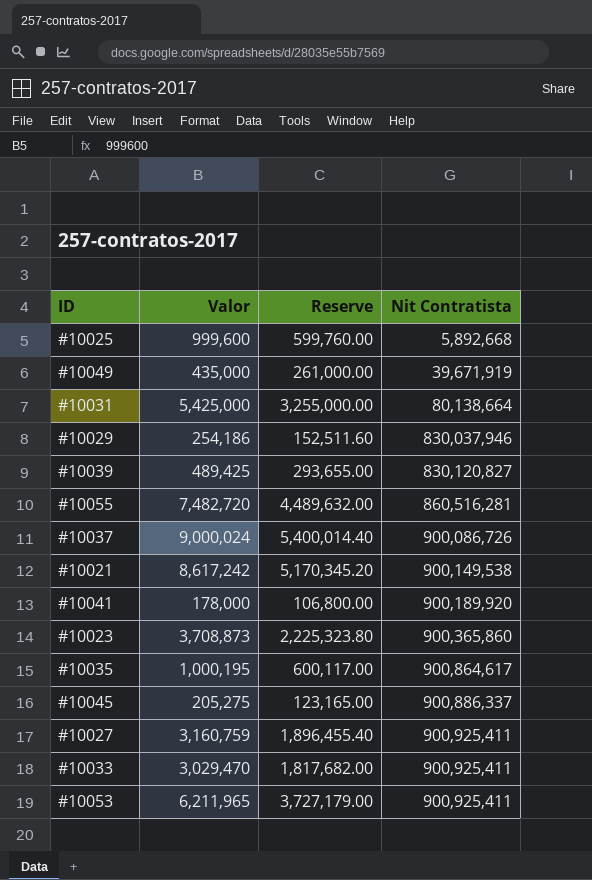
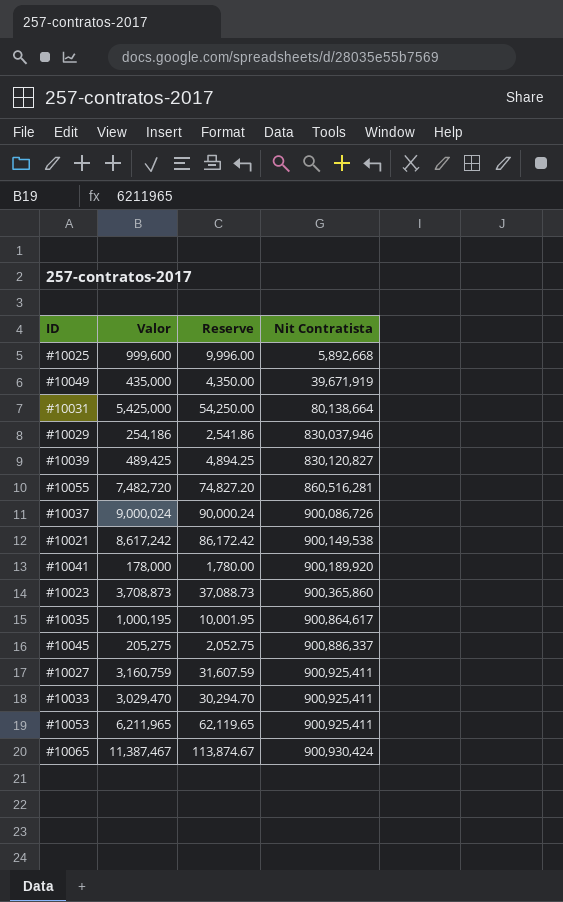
column Reserve | formula: [Valor] * 0.6 -> [Valor] * 0.01
row #10065: none -> 11,387,467 | 113,874.67 | 900,930,424

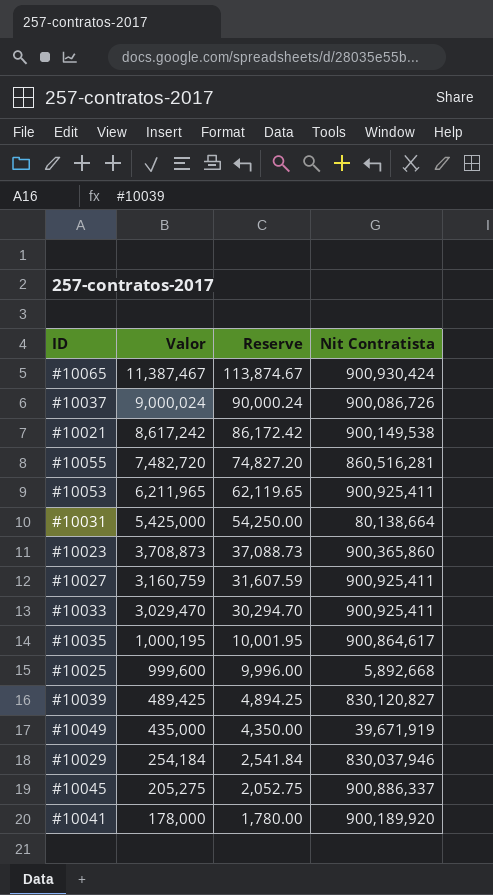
row order: Nit Contratista ascending -> Valor descending
#10029 | Valor: 254,186 -> 254,184
#10029 | Reserve: 2,541.86 -> 2,541.84

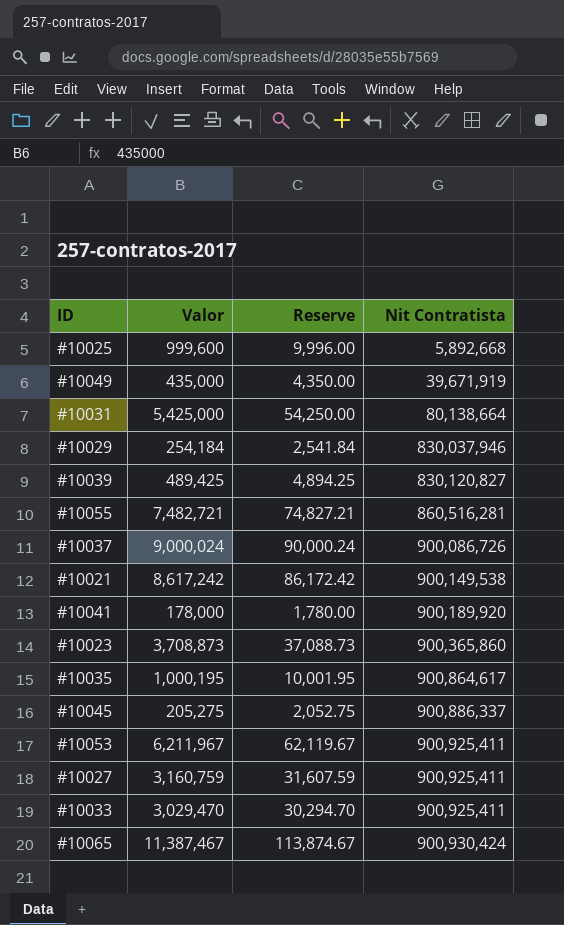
row order: Valor descending -> Nit Contratista ascending
#10055 | Valor: 7,482,720 -> 7,482,721
#10055 | Reserve: 74,827.20 -> 74,827.21
#10053 | Valor: 6,211,965 -> 6,211,967
#10053 | Reserve: 62,119.65 -> 62,119.67

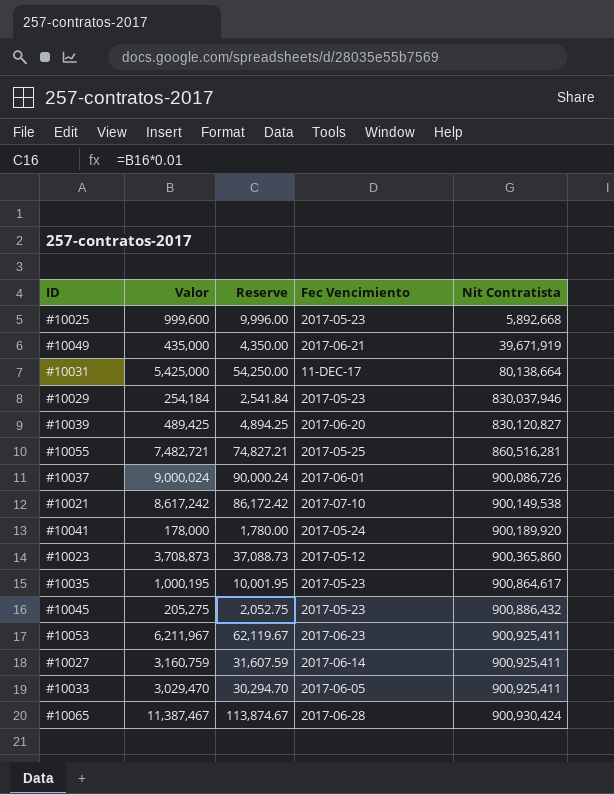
column Fec Vencimiento | position: none -> 4
#10045 | Nit Contratista: 900,886,337 -> 900,886,432

